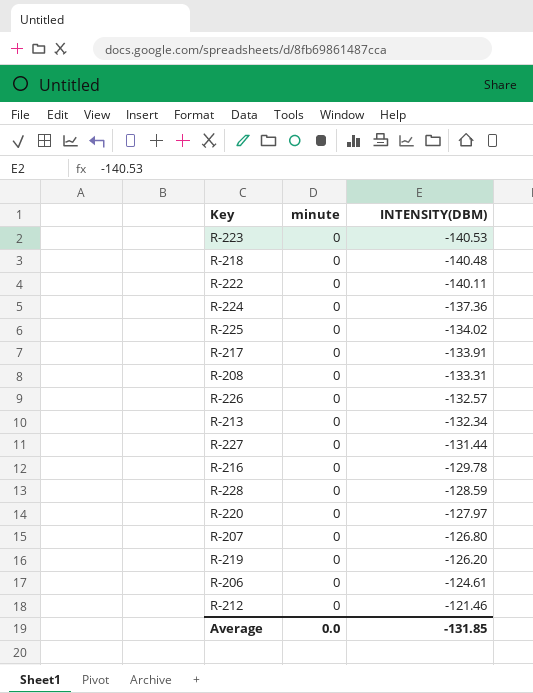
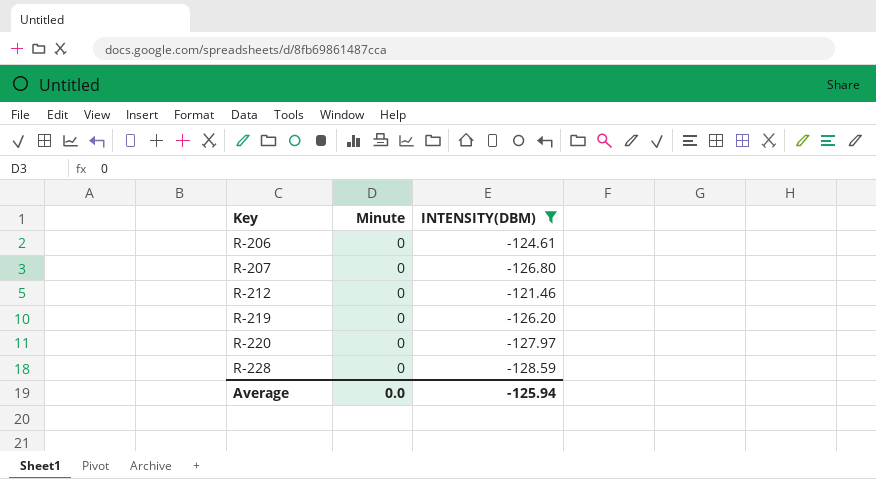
filter: none -> INTENSITY(DBM) >= -128.59
row order: INTENSITY(DBM) ascending -> Key ascending
column name: minute -> Minute
Average | INTENSITY(DBM): -131.85 -> -125.94

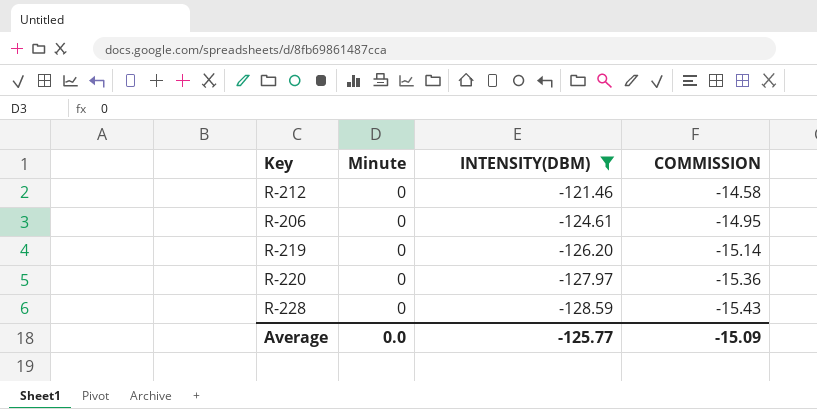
row order: Key ascending -> INTENSITY(DBM) descending
column COMMISSION | formula: none -> [INTENSITY(DBM)] * 0.12
row R-207: 0 | -126.80 -> none
Average | INTENSITY(DBM): -125.94 -> -125.77

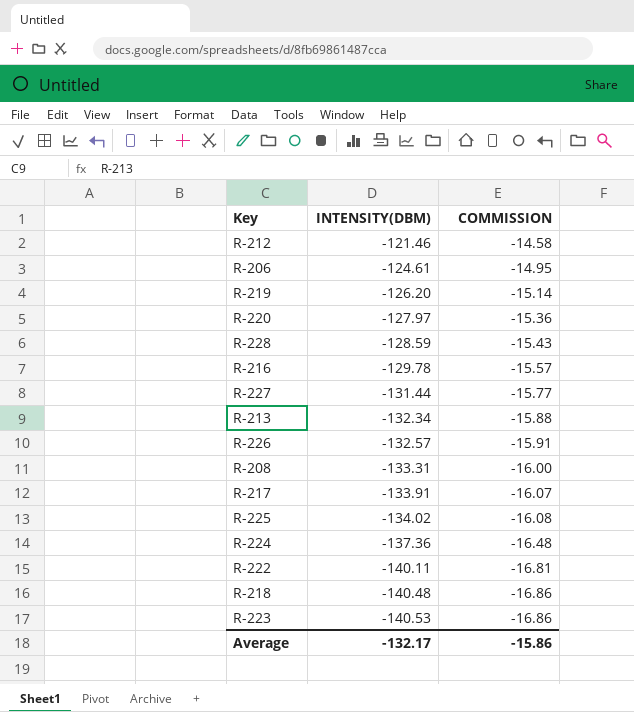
filter: INTENSITY(DBM) >= -128.59 -> none
column Minute | position: 2 -> none
Average | INTENSITY(DBM): -125.77 -> -132.17
Average | COMMISSION: -15.09 -> -15.86

